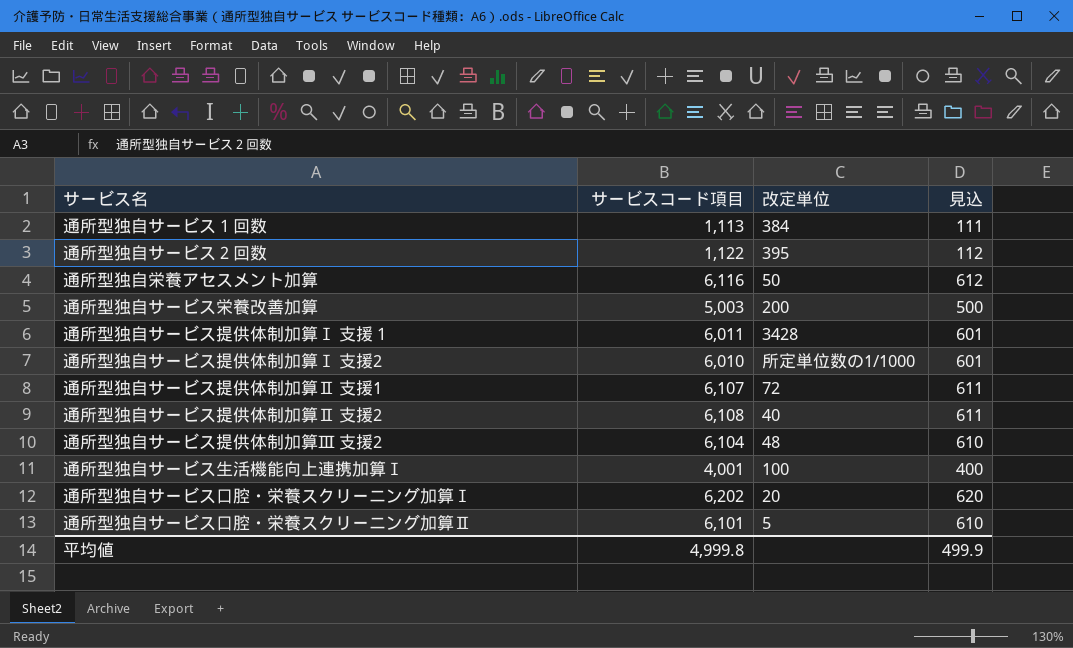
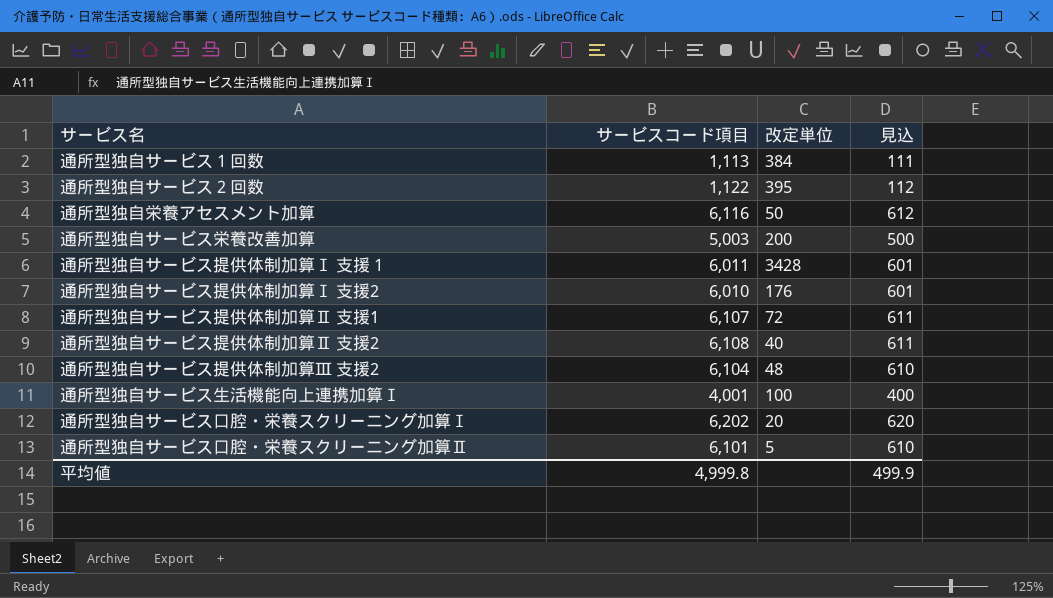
通所型独自サービス提供体制加算Ⅰ 支援2 | 改定単位: 所定単位数の1/1000 -> 176

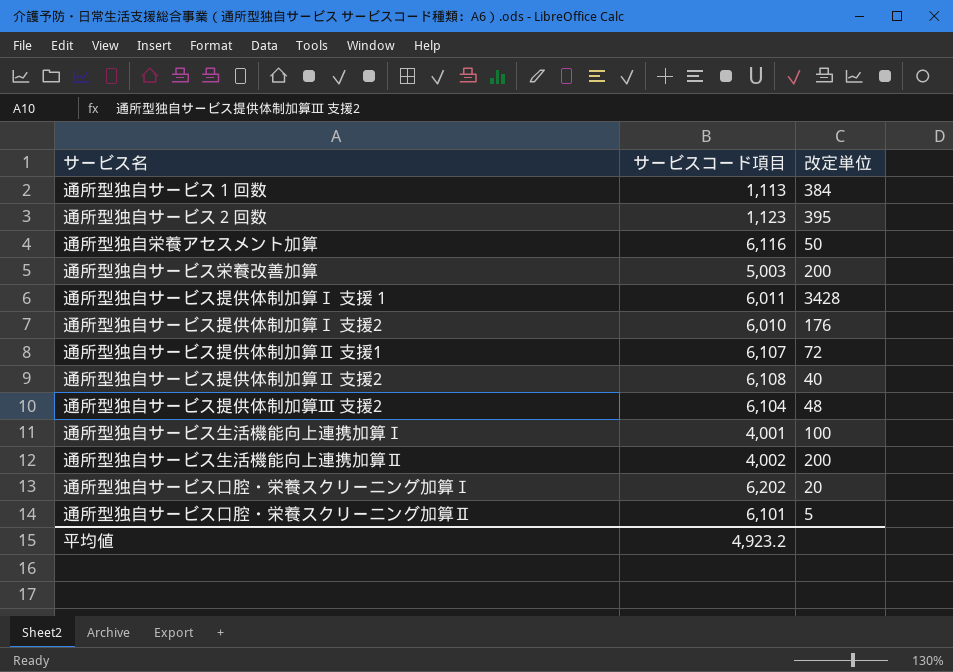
column 見込 | formula: [サービスコード項目] * 0.1 -> none
通所型独自サービス２回数 | サービスコード項目: 1,122 -> 1,123
row 通所型独自サービス生活機能向上連携加算Ⅱ: none -> 4,002 | 200
平均値 | サービスコード項目: 4,999.8 -> 4,923.2

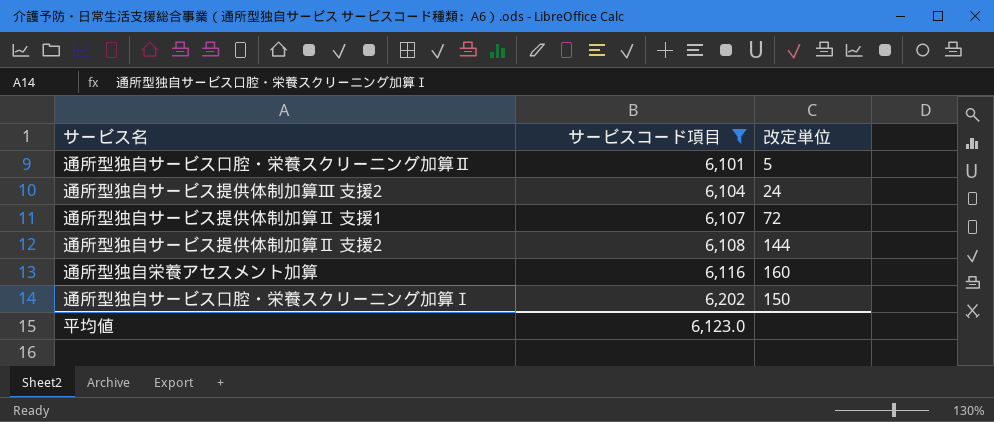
filter: none -> サービスコード項目 >= 6,101
row order: none -> サービスコード項目 ascending
通所型独自サービス提供体制加算Ⅲ 支援2 | 改定単位: 48 -> 24
通所型独自サービス提供体制加算Ⅱ 支援2 | 改定単位: 40 -> 144
通所型独自栄養アセスメント加算 | 改定単位: 50 -> 160
通所型独自サービス口腔・栄養スクリーニング加算Ⅰ | 改定単位: 20 -> 150
平均値 | サービスコード項目: 4,923.2 -> 6,123.0

